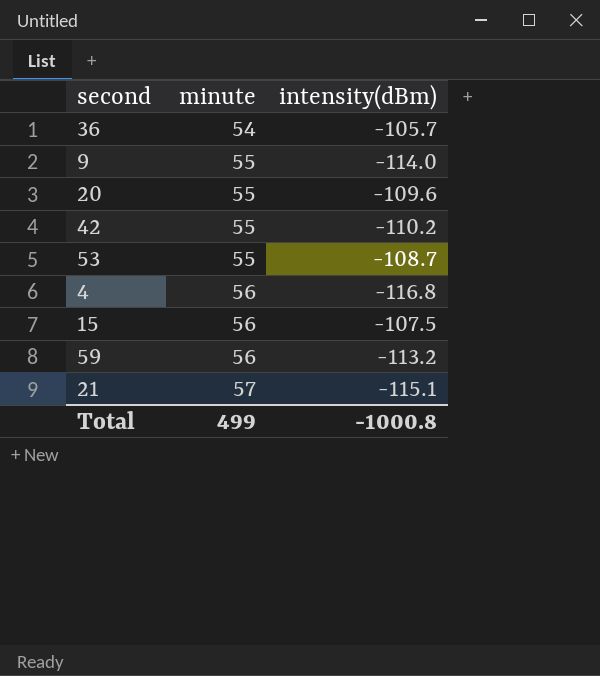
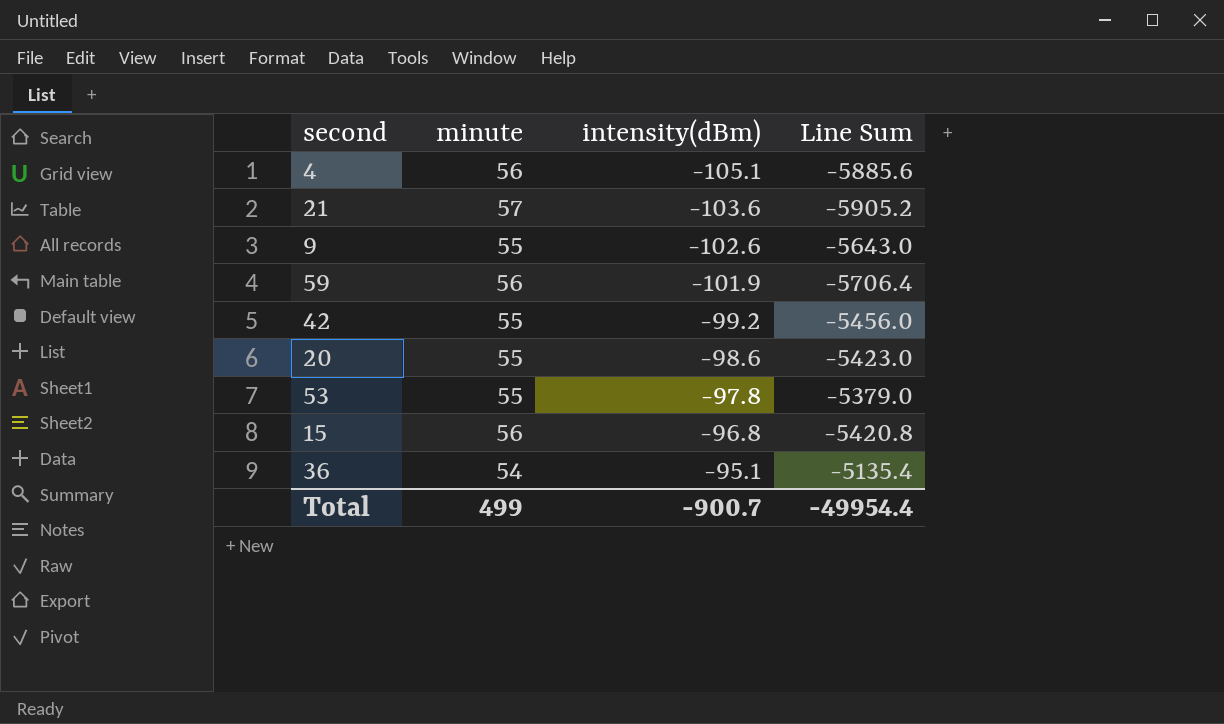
row order: minute ascending -> intensity(dBm) ascending
column Line Sum | formula: none -> [minute] * [intensity(dBm)]
4 | intensity(dBm): -116.8 -> -105.1
21 | intensity(dBm): -115.1 -> -103.6
9 | intensity(dBm): -114.0 -> -102.6
59 | intensity(dBm): -113.2 -> -101.9
42 | intensity(dBm): -110.2 -> -99.2
20 | intensity(dBm): -109.6 -> -98.6
53 | intensity(dBm): -108.7 -> -97.8
15 | intensity(dBm): -107.5 -> -96.8
36 | intensity(dBm): -105.7 -> -95.1
Total | intensity(dBm): -1000.8 -> -900.7

